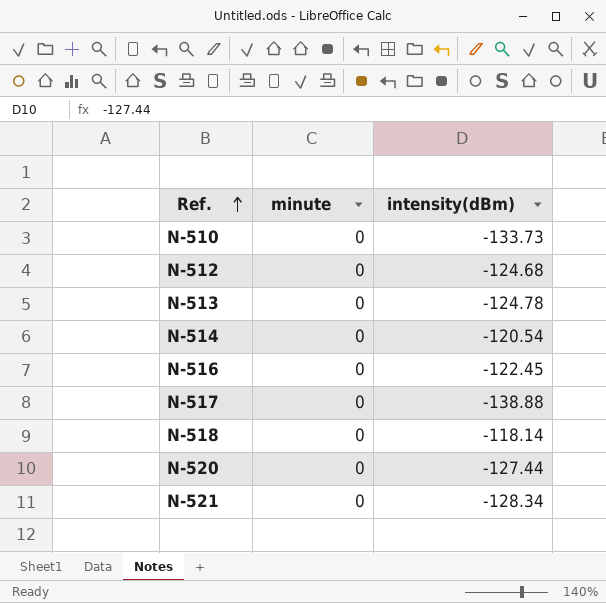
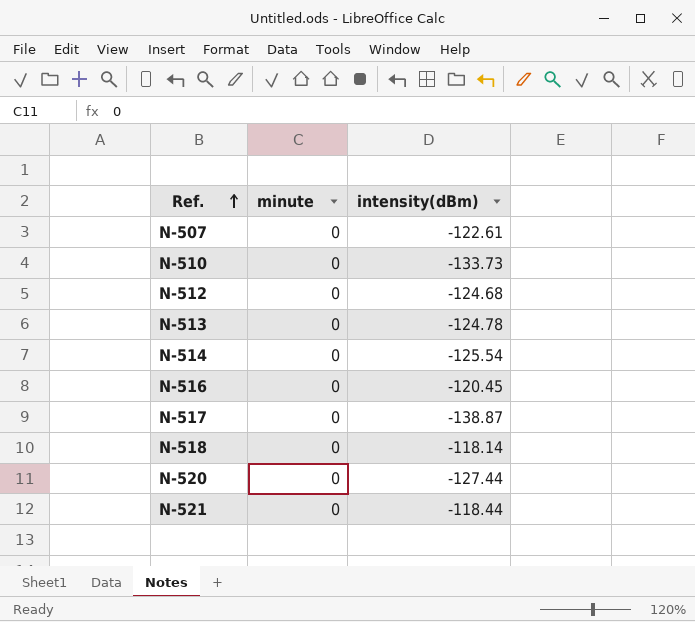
row N-507: none -> 0 | -122.61
N-514 | intensity(dBm): -120.54 -> -125.54
N-516 | intensity(dBm): -122.45 -> -120.45
N-517 | intensity(dBm): -138.88 -> -138.87
N-521 | intensity(dBm): -128.34 -> -118.44

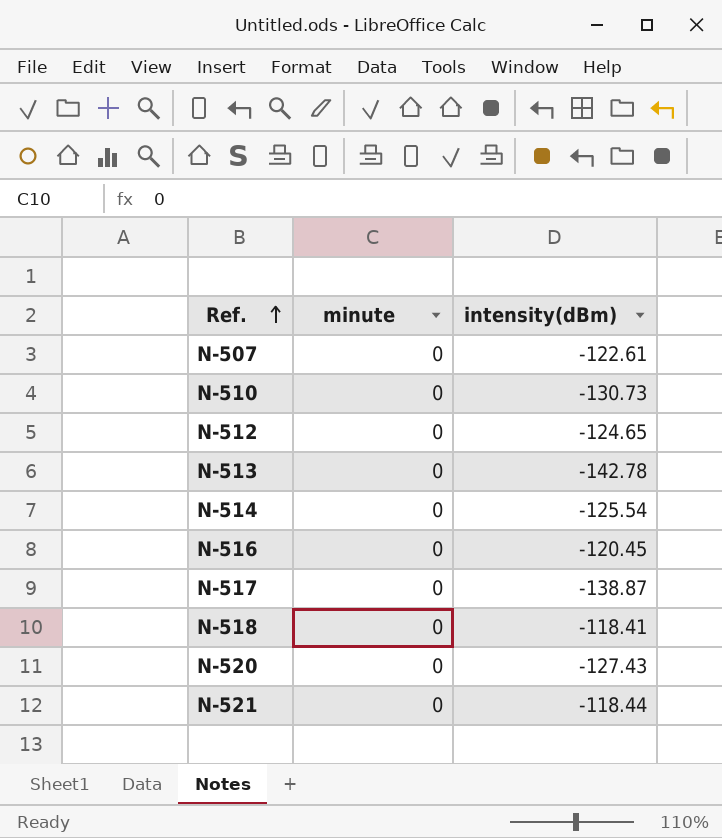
N-510 | intensity(dBm): -133.73 -> -130.73
N-512 | intensity(dBm): -124.68 -> -124.65
N-513 | intensity(dBm): -124.78 -> -142.78
N-518 | intensity(dBm): -118.14 -> -118.41
N-520 | intensity(dBm): -127.44 -> -127.43

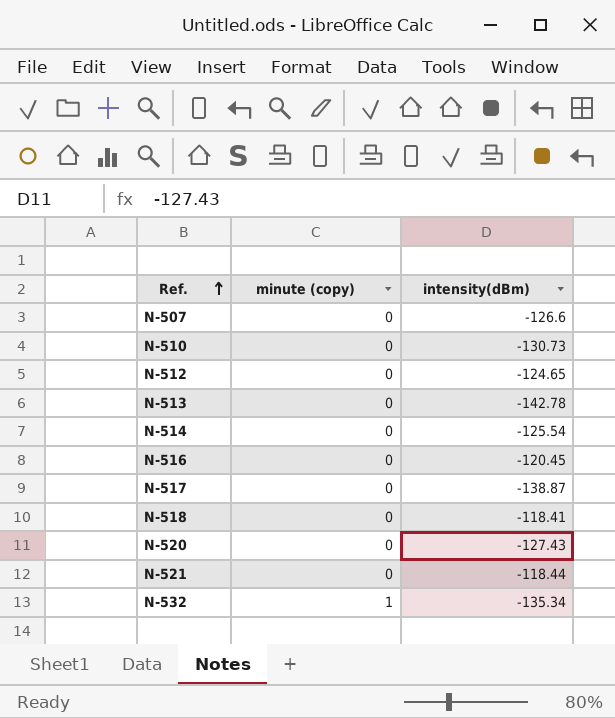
column name: minute -> minute (copy)
N-507 | intensity(dBm): -122.61 -> -126.6
row N-532: none -> 1 | -135.34

